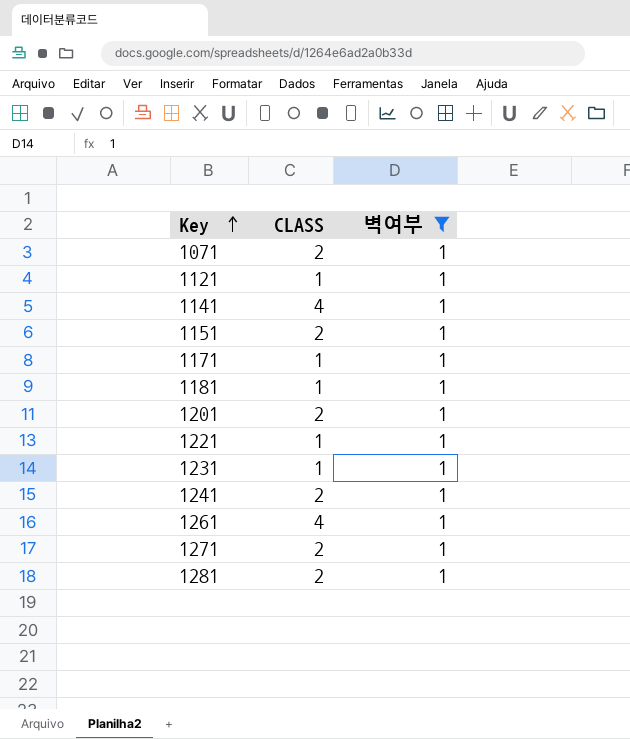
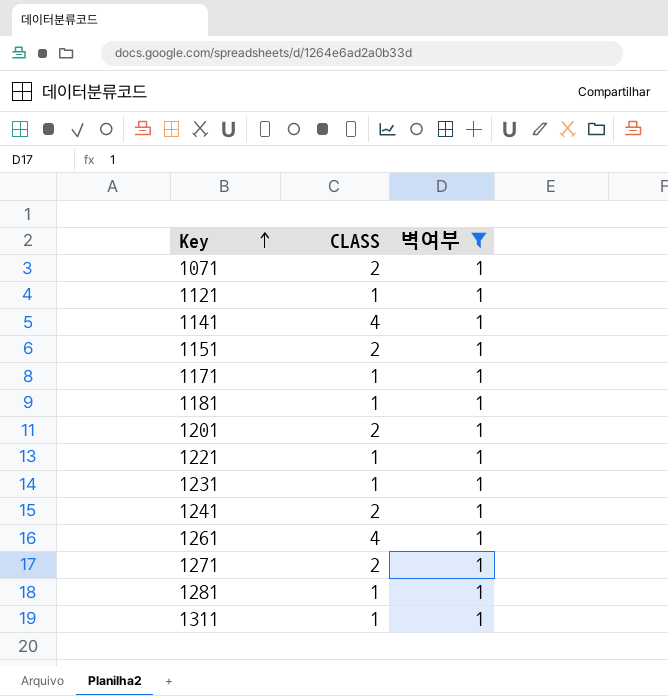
1281 | CLASS: 2 -> 1
row 1311: none -> 1 | 1

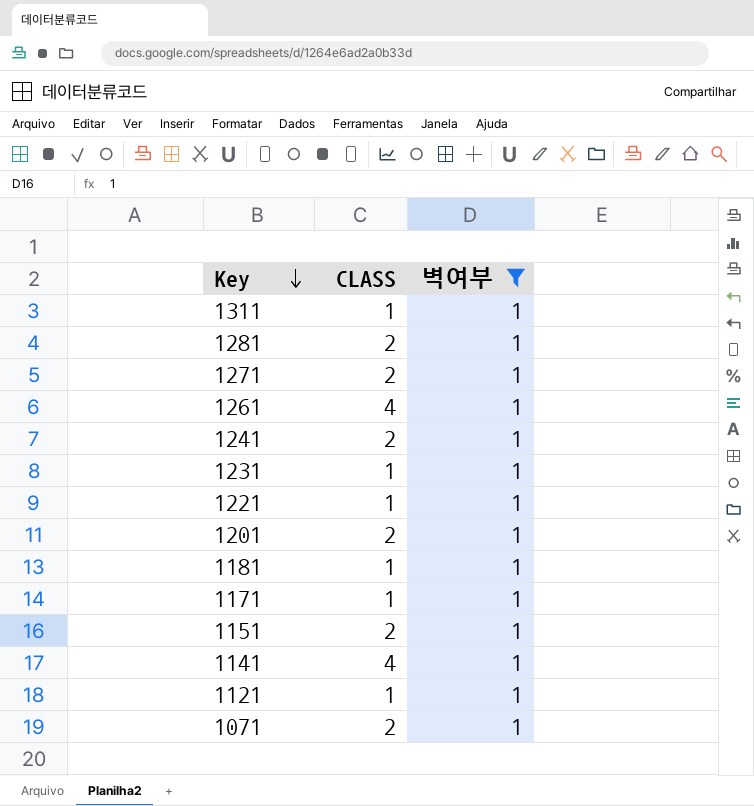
row order: Key ascending -> Key descending
1281 | CLASS: 1 -> 2

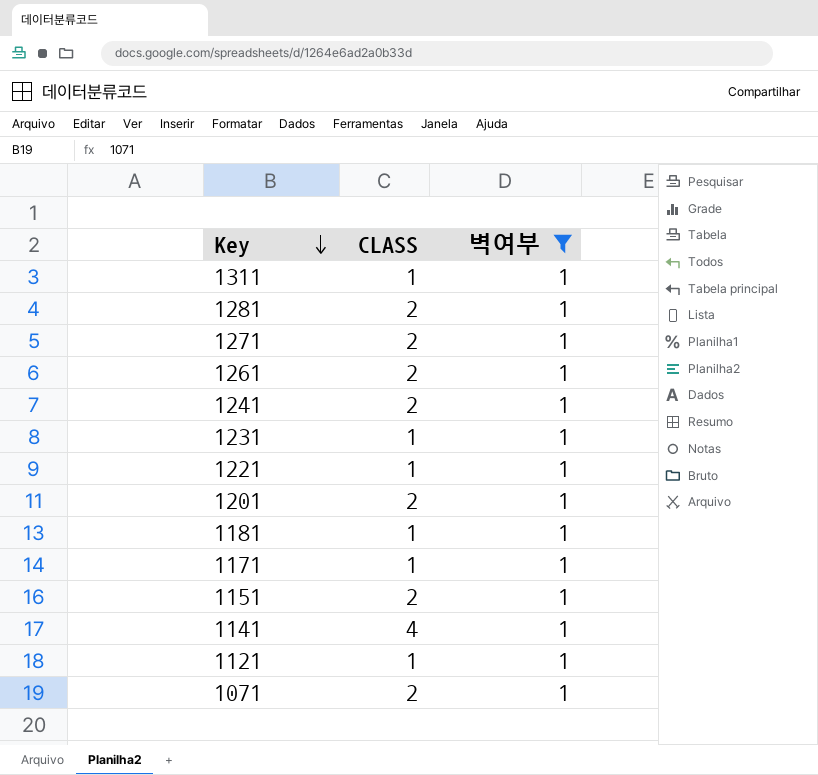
1261 | CLASS: 4 -> 2

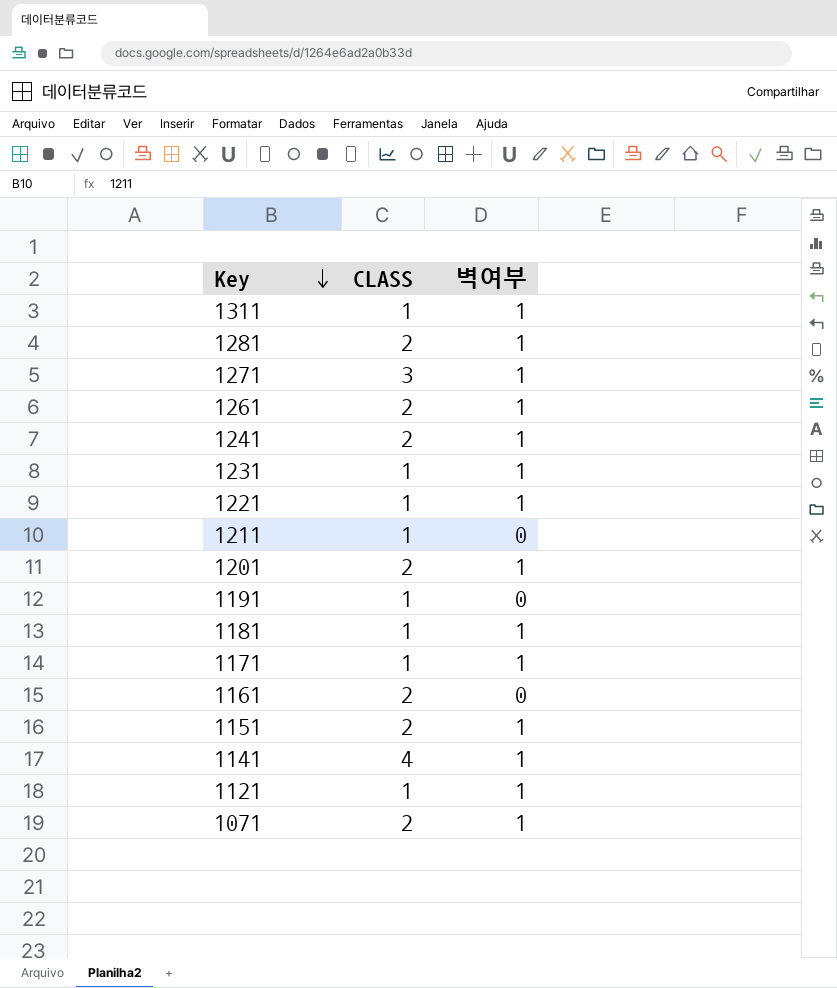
filter: 벽여부 = 1 -> none
1271 | CLASS: 2 -> 3

